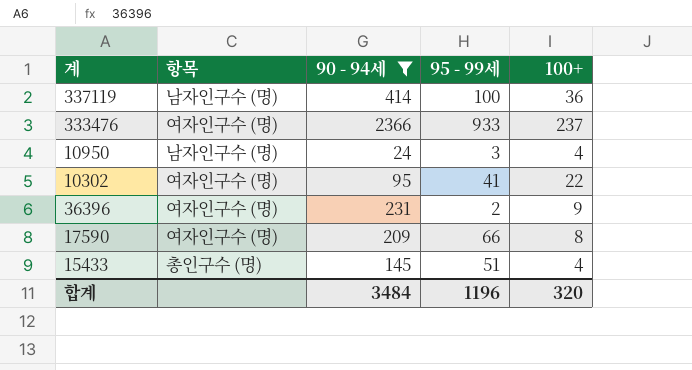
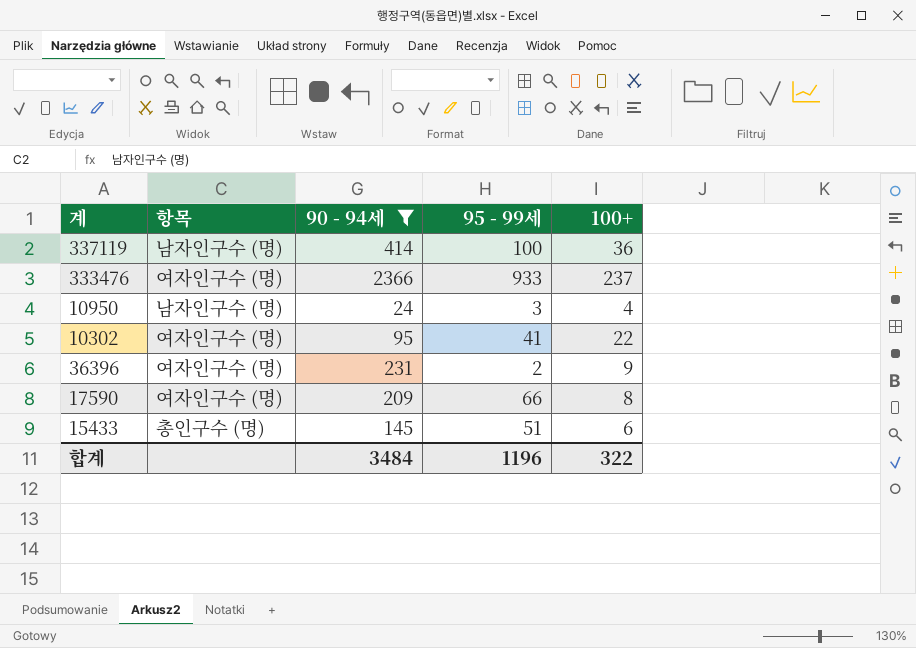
15433 | 100+: 4 -> 6
합계 | 100+: 320 -> 322

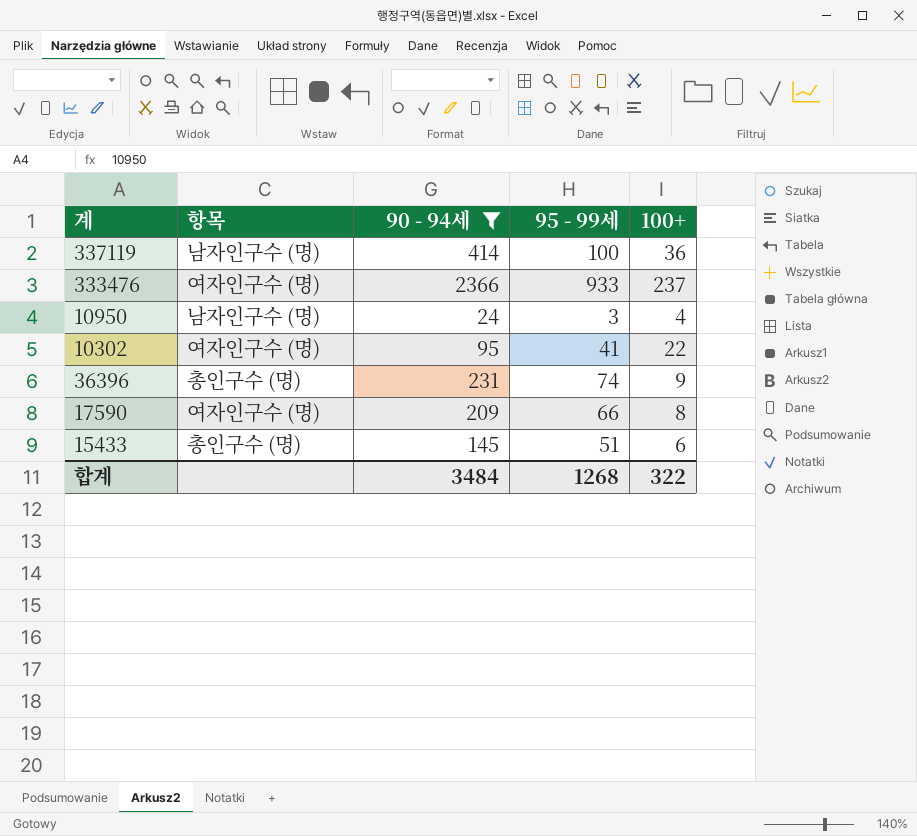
36396 | 항목: 여자인구수 (명) -> 총인구수 (명)
36396 | 95 - 99세: 2 -> 74
합계 | 95 - 99세: 1196 -> 1268

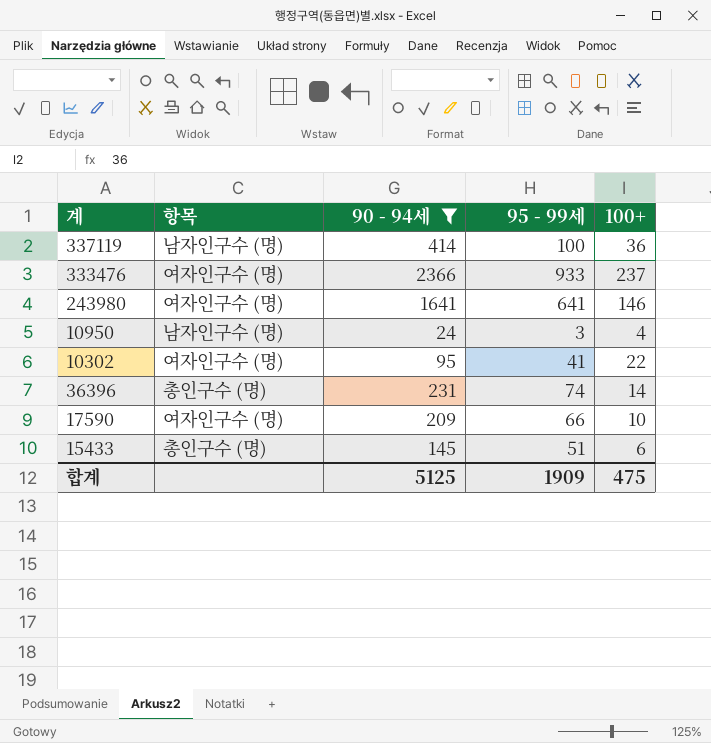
row 243980: none -> 여자인구수 (명) | 1641 | 641 | 146
36396 | 100+: 9 -> 14
17590 | 100+: 8 -> 10
합계 | 90 - 94세: 3484 -> 5125
합계 | 95 - 99세: 1268 -> 1909
합계 | 100+: 322 -> 475

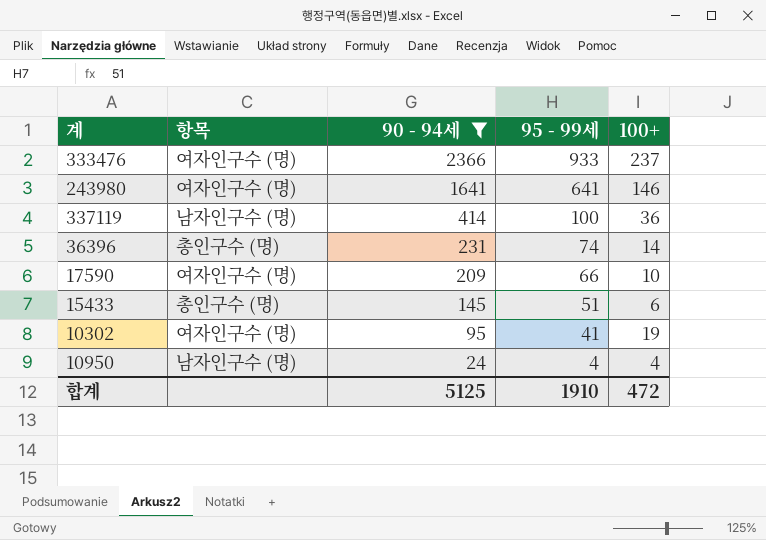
row order: none -> 90 - 94세 descending
10302 | 100+: 22 -> 19
10950 | 95 - 99세: 3 -> 4
합계 | 95 - 99세: 1909 -> 1910
합계 | 100+: 475 -> 472

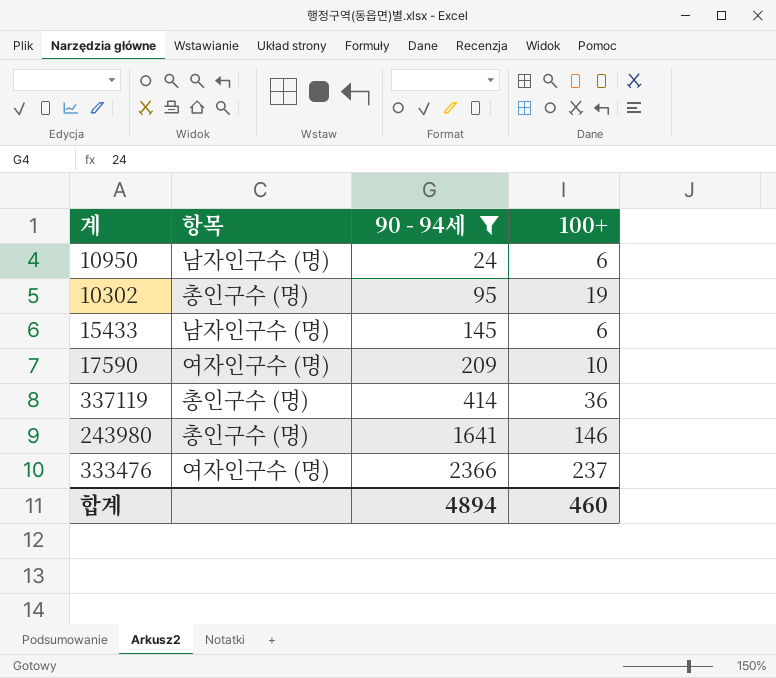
row order: 90 - 94세 descending -> 90 - 94세 ascending
column 95 - 99세 | position: 4 -> none
row 36396: 총인구수 (명) | 231 | 74 | 14 -> none
10950 | 100+: 4 -> 6
10302 | 항목: 여자인구수 (명) -> 총인구수 (명)
15433 | 항목: 총인구수 (명) -> 남자인구수 (명)
337119 | 항목: 남자인구수 (명) -> 총인구수 (명)
243980 | 항목: 여자인구수 (명) -> 총인구수 (명)
합계 | 90 - 94세: 5125 -> 4894
합계 | 100+: 472 -> 460

